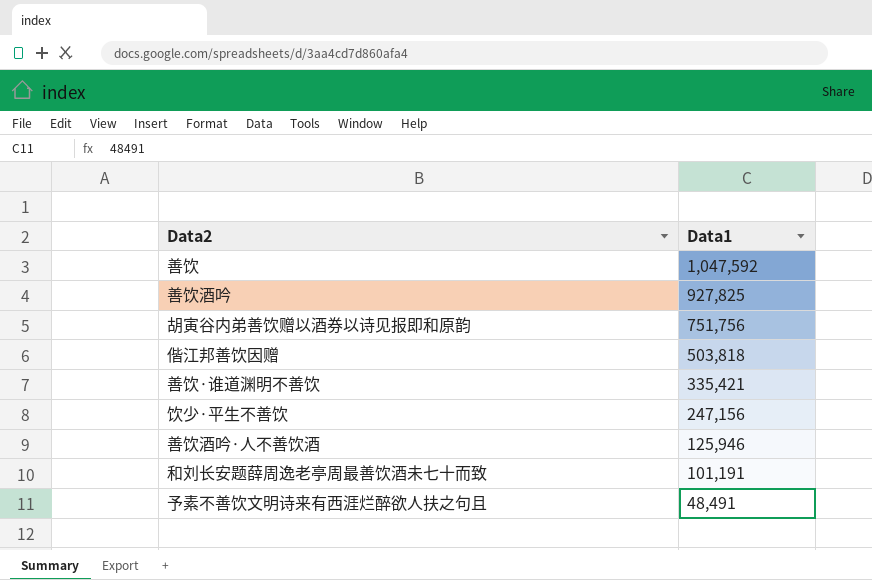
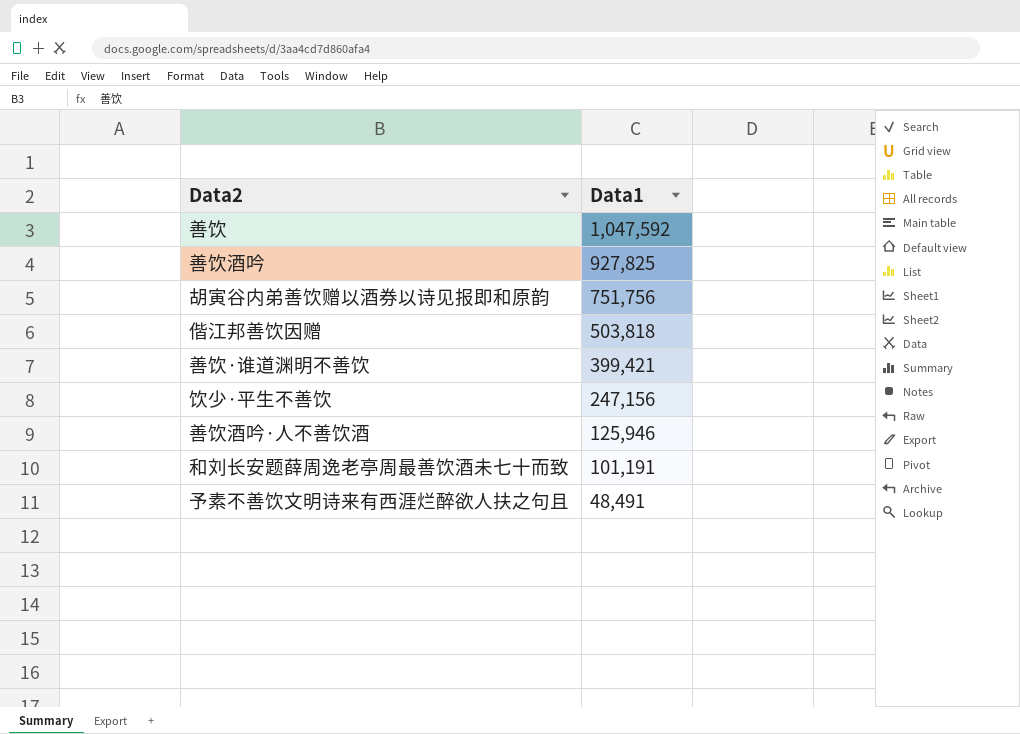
善饮·谁道渊明不善饮 | Data1: 335,421 -> 399,421

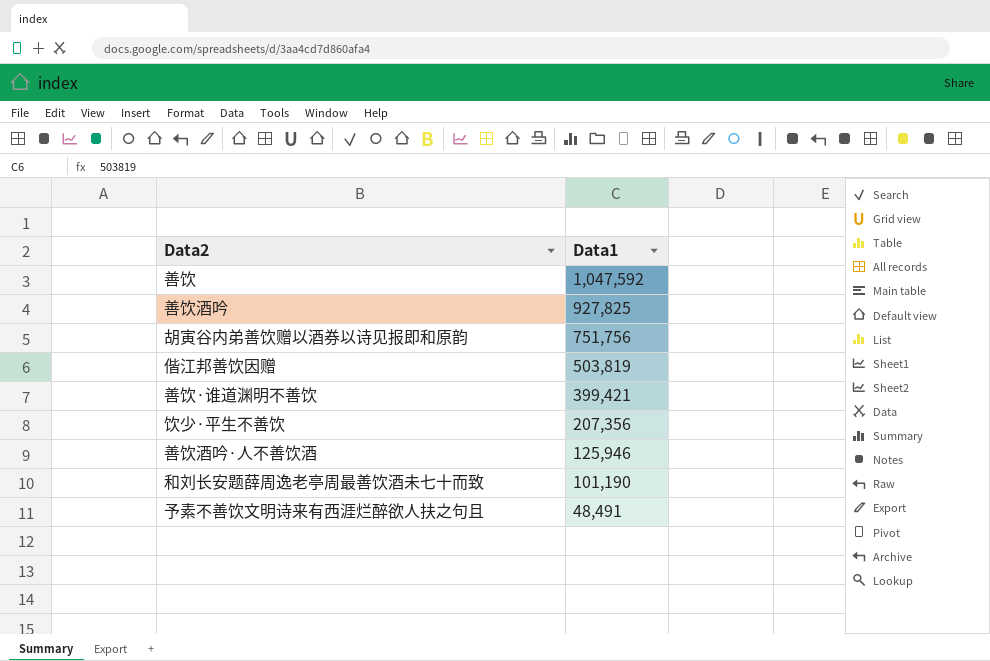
偕江邦善饮因赠 | Data1: 503,818 -> 503,819
饮少·平生不善饮 | Data1: 247,156 -> 207,356
和刘长安题薛周逸老亭周最善饮酒未七十而致 | Data1: 101,191 -> 101,190

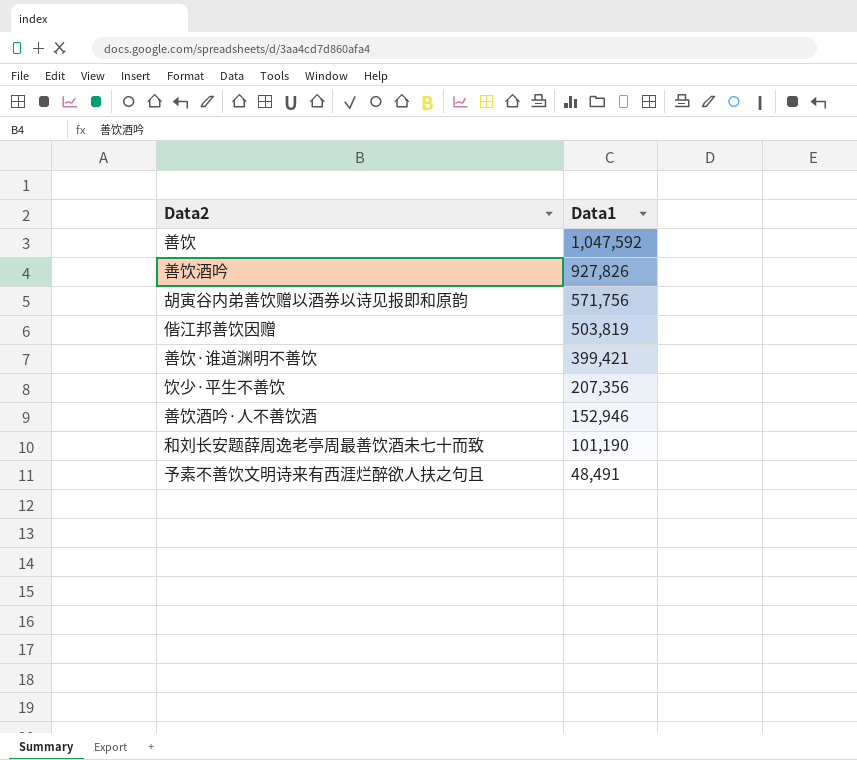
善饮酒吟 | Data1: 927,825 -> 927,826
胡寅谷内弟善饮赠以酒券以诗见报即和原韵 | Data1: 751,756 -> 571,756
善饮酒吟·人不善饮酒 | Data1: 125,946 -> 152,946

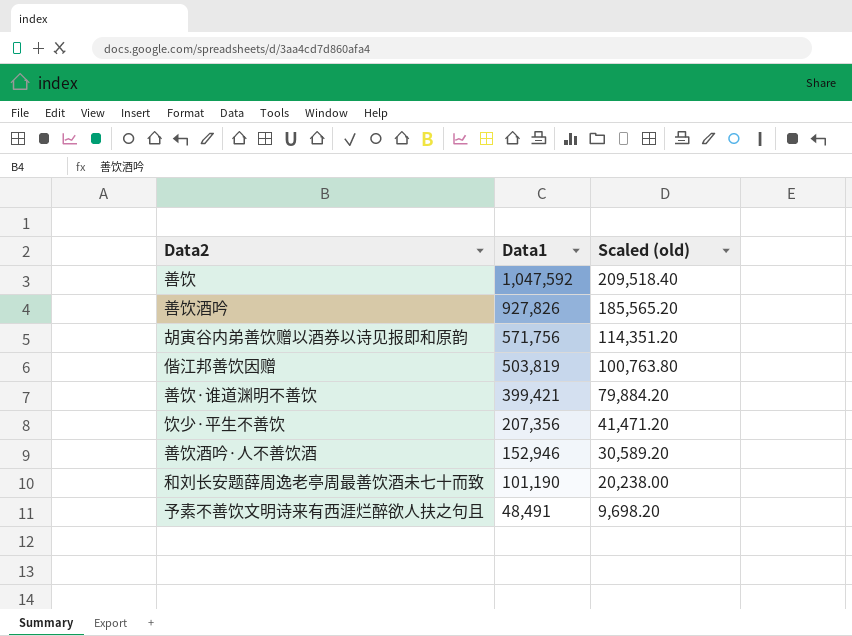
column Scaled (old) | formula: none -> [Data1] * 0.2

